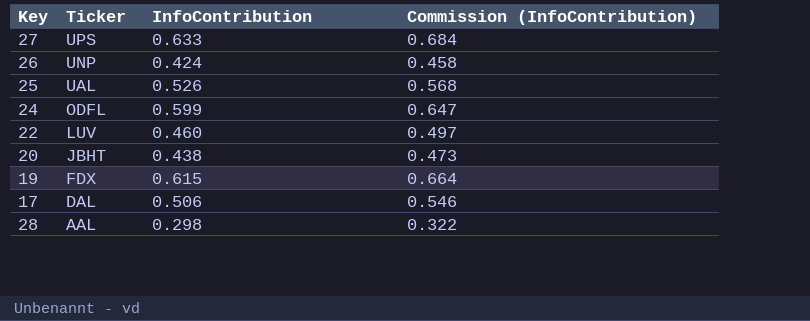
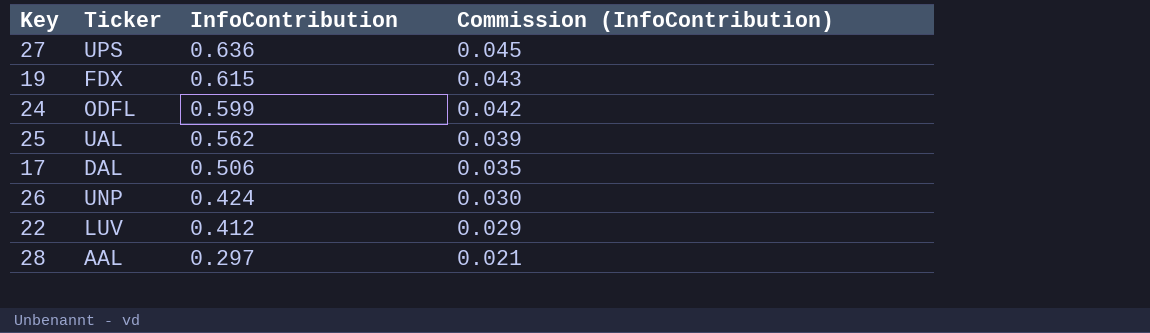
row order: Ticker descending -> InfoContribution descending
column Commission (InfoContribution) | formula: [InfoContribution] * 1.08 -> [InfoContribution] * 0.07
row 20: JBHT | 0.438 | 0.473 -> none
27 | InfoContribution: 0.633 -> 0.636
25 | InfoContribution: 0.526 -> 0.562
22 | InfoContribution: 0.460 -> 0.412
28 | InfoContribution: 0.298 -> 0.297

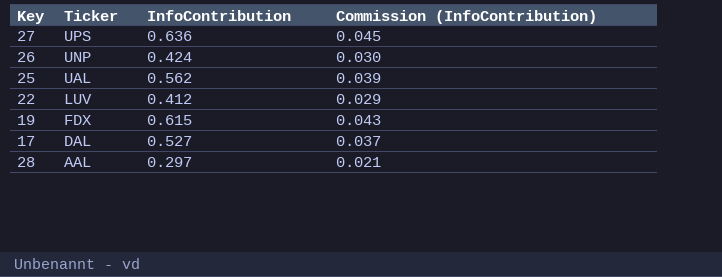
row order: InfoContribution descending -> Ticker descending
row 24: ODFL | 0.599 | 0.042 -> none
17 | InfoContribution: 0.506 -> 0.527
17 | Commission (InfoContribution): 0.035 -> 0.037

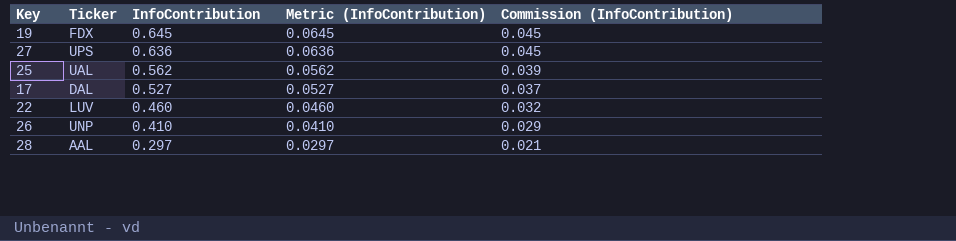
row order: Ticker descending -> InfoContribution descending
column Metric (InfoContribution) | formula: none -> [InfoContribution] * 0.1
19 | InfoContribution: 0.615 -> 0.645
19 | Commission (InfoContribution): 0.043 -> 0.045
22 | InfoContribution: 0.412 -> 0.460
22 | Commission (InfoContribution): 0.029 -> 0.032
26 | InfoContribution: 0.424 -> 0.410
26 | Commission (InfoContribution): 0.030 -> 0.029

